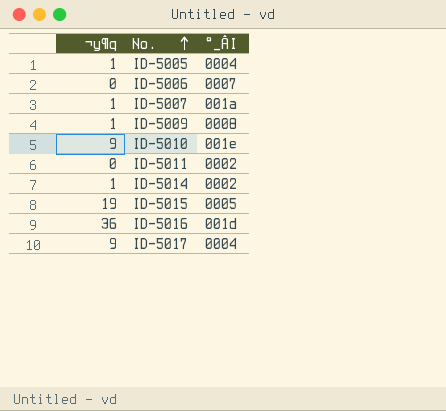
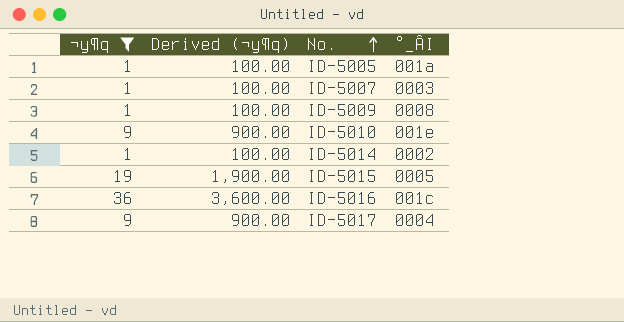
filter: none -> ¬y¶q != 0
column Derived (¬y¶q) | formula: none -> [¬y¶q] * 100
ID-5005 | °_ÂI: 0004 -> 001a
ID-5007 | °_ÂI: 001a -> 0003
ID-5016 | °_ÂI: 001d -> 001c

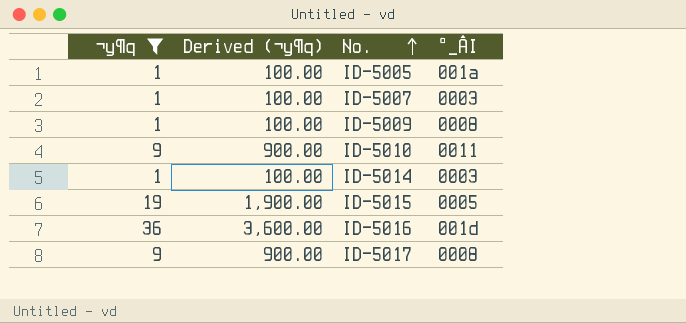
ID-5010 | °_ÂI: 001e -> 0011
ID-5014 | °_ÂI: 0002 -> 0003
ID-5016 | °_ÂI: 001c -> 001d
ID-5017 | °_ÂI: 0004 -> 0008

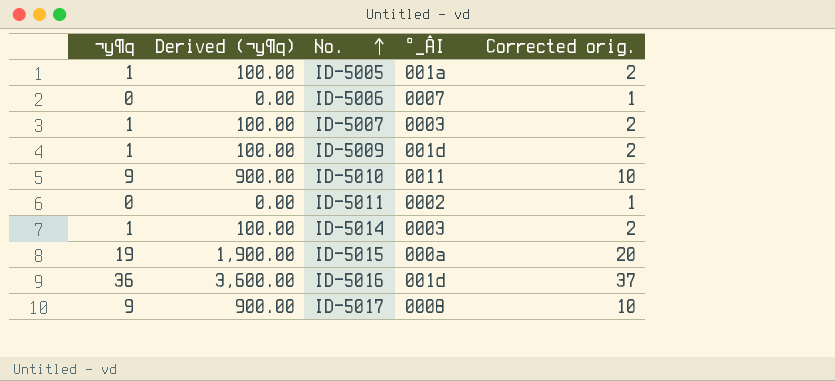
filter: ¬y¶q != 0 -> none
column Corrected orig. | formula: none -> [¬y¶q] + 1
ID-5009 | °_ÂI: 0008 -> 001d
ID-5015 | °_ÂI: 0005 -> 000a

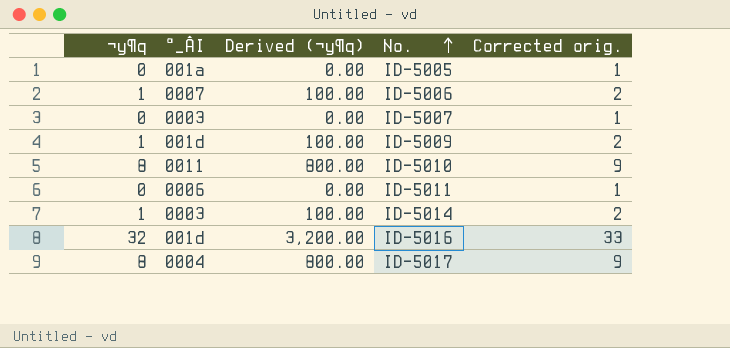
column °_ÂI | position: 4 -> 2
row ID-5015: 19 | 1,900.00 | 000a | 20 -> none
ID-5005 | ¬y¶q: 1 -> 0
ID-5005 | Derived (¬y¶q): 100.00 -> 0.00
ID-5005 | Corrected orig.: 2 -> 1
ID-5006 | ¬y¶q: 0 -> 1
ID-5006 | Derived (¬y¶q): 0.00 -> 100.00
ID-5006 | Corrected orig.: 1 -> 2
ID-5007 | ¬y¶q: 1 -> 0
ID-5007 | Derived (¬y¶q): 100.00 -> 0.00
ID-5007 | Corrected orig.: 2 -> 1
ID-5010 | ¬y¶q: 9 -> 8
ID-5010 | Derived (¬y¶q): 900.00 -> 800.00
ID-5010 | Corrected orig.: 10 -> 9
ID-5011 | °_ÂI: 0002 -> 0006
ID-5016 | ¬y¶q: 36 -> 32
ID-5016 | Derived (¬y¶q): 3,600.00 -> 3,200.00
ID-5016 | Corrected orig.: 37 -> 33
ID-5017 | ¬y¶q: 9 -> 8
ID-5017 | °_ÂI: 0008 -> 0004
ID-5017 | Derived (¬y¶q): 900.00 -> 800.00
ID-5017 | Corrected orig.: 10 -> 9

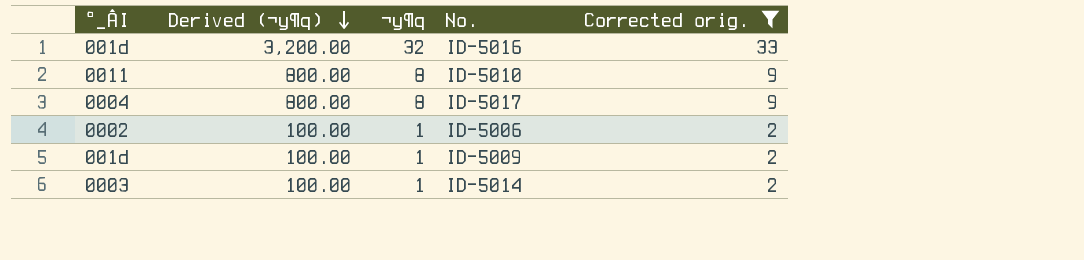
filter: none -> Corrected orig. != 1
row order: No. ascending -> Derived (¬y¶q) descending
column ¬y¶q | position: 1 -> 3
ID-5006 | °_ÂI: 0007 -> 0002

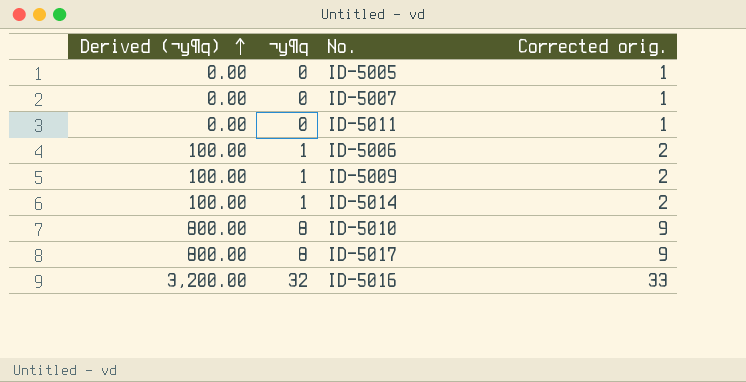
filter: Corrected orig. != 1 -> none
row order: Derived (¬y¶q) descending -> Derived (¬y¶q) ascending
column °_ÂI | position: 1 -> none

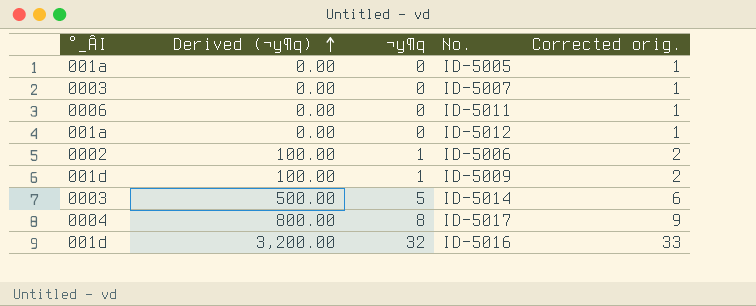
column °_ÂI | position: none -> 1
row ID-5010: 800.00 | 8 | 9 -> none
row ID-5012: none -> 001a | 0.00 | 0 | 1
ID-5014 | Derived (¬y¶q): 100.00 -> 500.00
ID-5014 | ¬y¶q: 1 -> 5
ID-5014 | Corrected orig.: 2 -> 6

